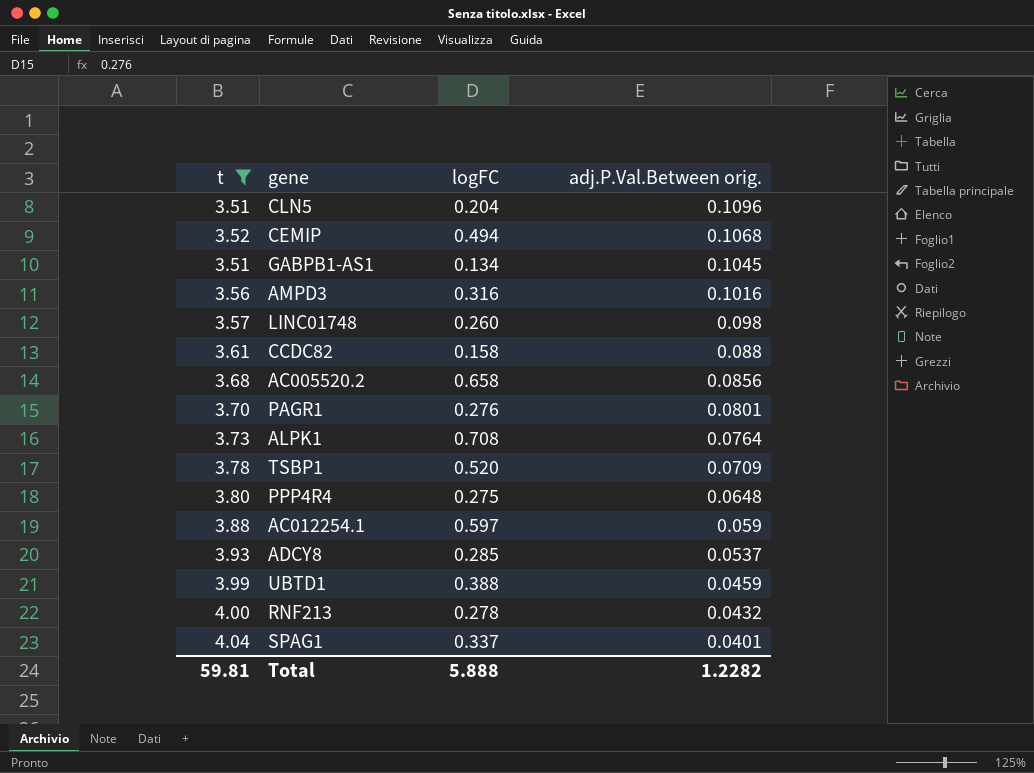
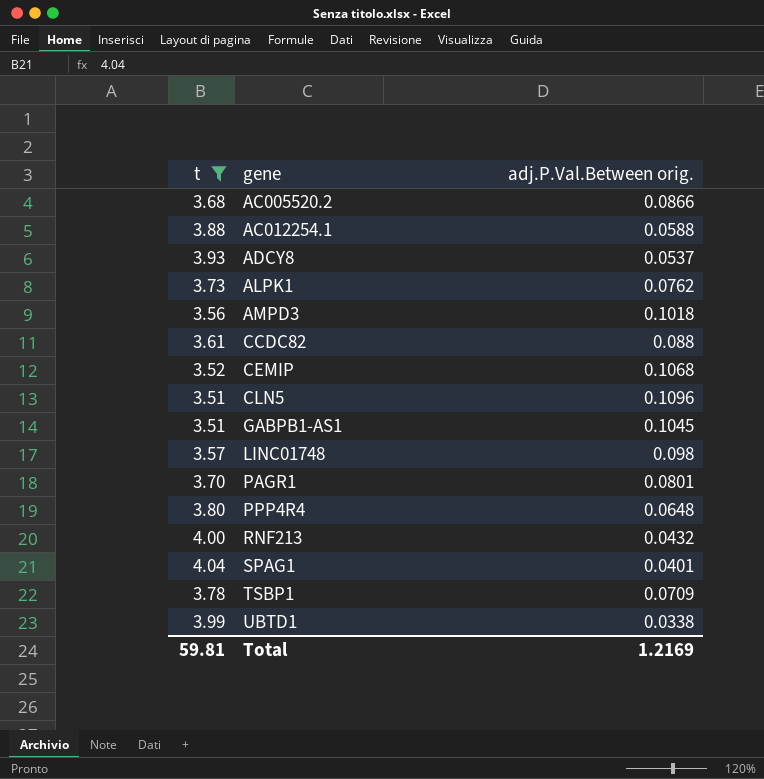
row order: adj.P.Val.Between orig. descending -> gene ascending
column logFC | position: 3 -> none
AC005520.2 | adj.P.Val.Between orig.: 0.0856 -> 0.0866
AC012254.1 | adj.P.Val.Between orig.: 0.059 -> 0.0588
ALPK1 | adj.P.Val.Between orig.: 0.0764 -> 0.0762
AMPD3 | adj.P.Val.Between orig.: 0.1016 -> 0.1018
UBTD1 | adj.P.Val.Between orig.: 0.0459 -> 0.0338
Total | adj.P.Val.Between orig.: 1.2282 -> 1.2169

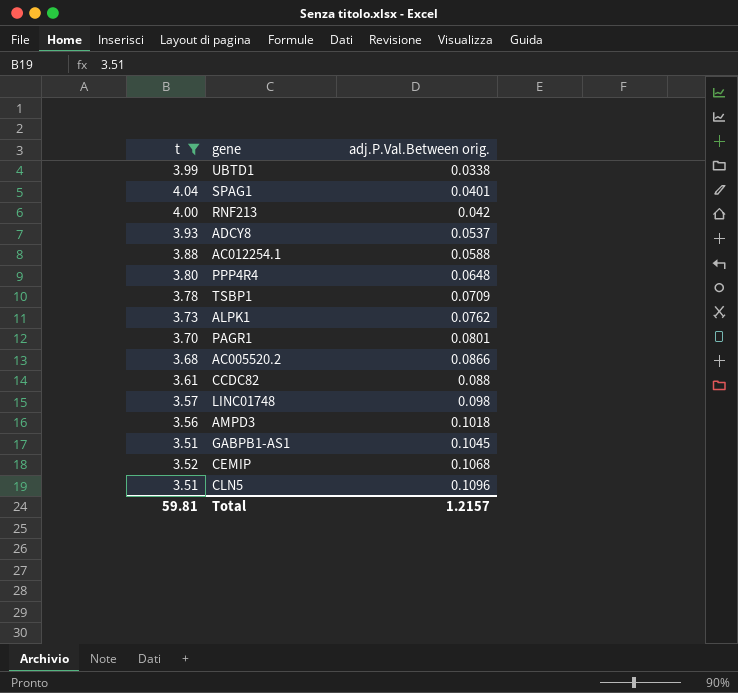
row order: gene ascending -> adj.P.Val.Between orig. ascending
RNF213 | adj.P.Val.Between orig.: 0.0432 -> 0.042
Total | adj.P.Val.Between orig.: 1.2169 -> 1.2157

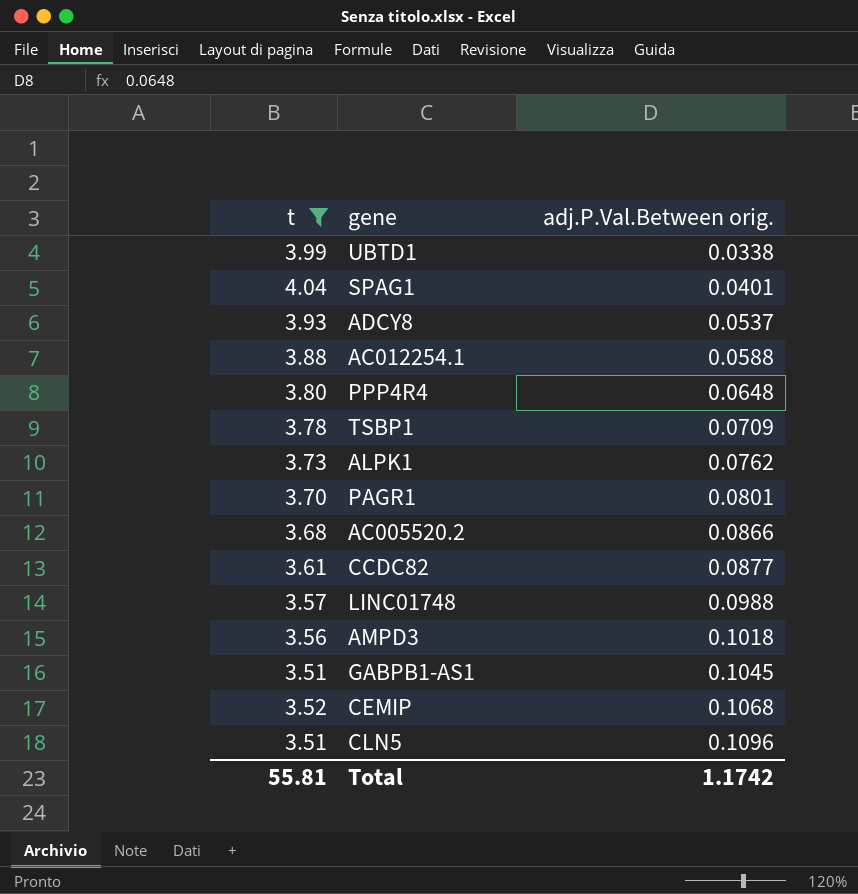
row RNF213: 4.00 | 0.042 -> none
CCDC82 | adj.P.Val.Between orig.: 0.088 -> 0.0877
LINC01748 | adj.P.Val.Between orig.: 0.098 -> 0.0988
Total | t: 59.81 -> 55.81
Total | adj.P.Val.Between orig.: 1.2157 -> 1.1742

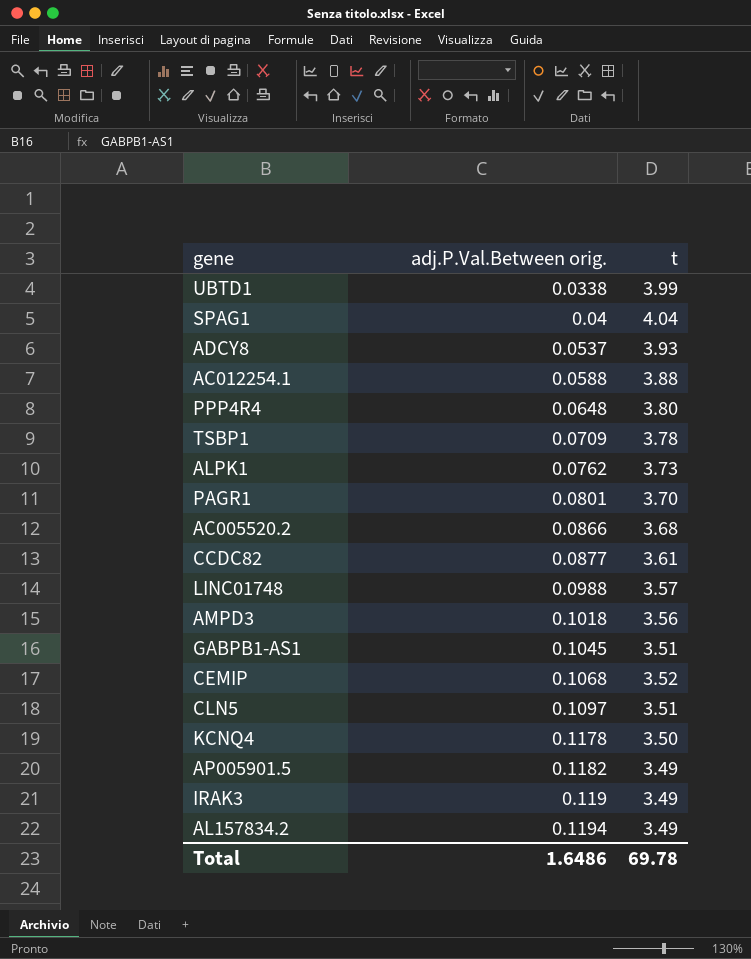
filter: t >= 3.51 -> none
column t | position: 1 -> 3
SPAG1 | adj.P.Val.Between orig.: 0.0401 -> 0.04
CLN5 | adj.P.Val.Between orig.: 0.1096 -> 0.1097
Total | adj.P.Val.Between orig.: 1.1742 -> 1.6486
Total | t: 55.81 -> 69.78

